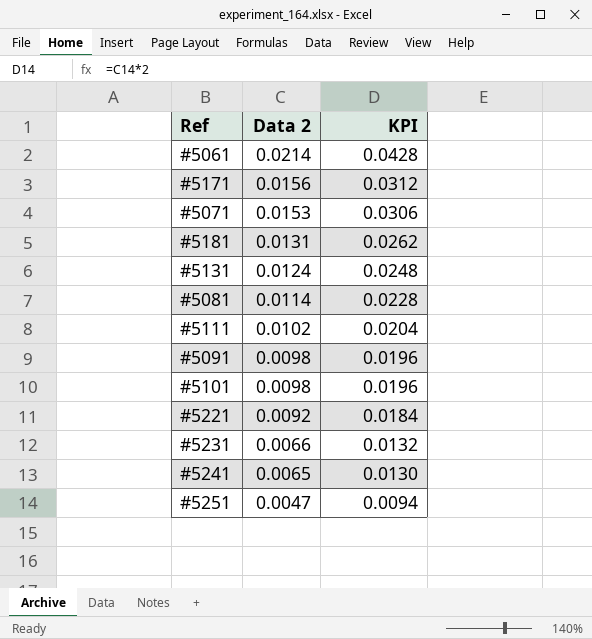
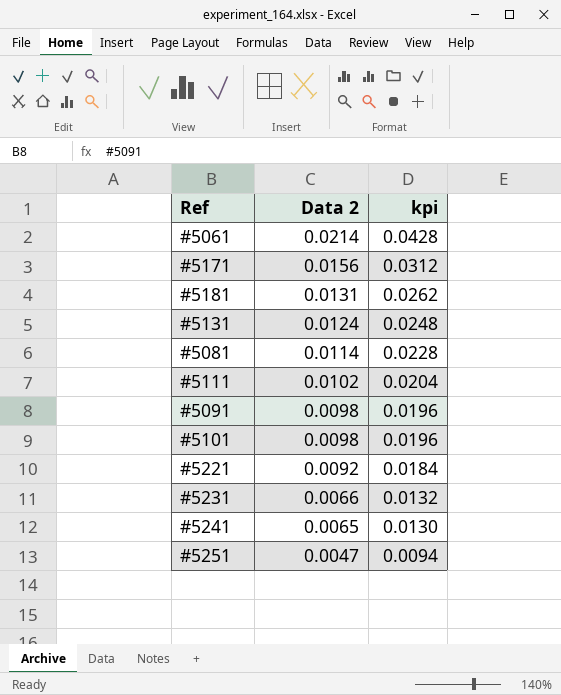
column name: KPI -> kpi
row #5071: 0.0153 | 0.0306 -> none

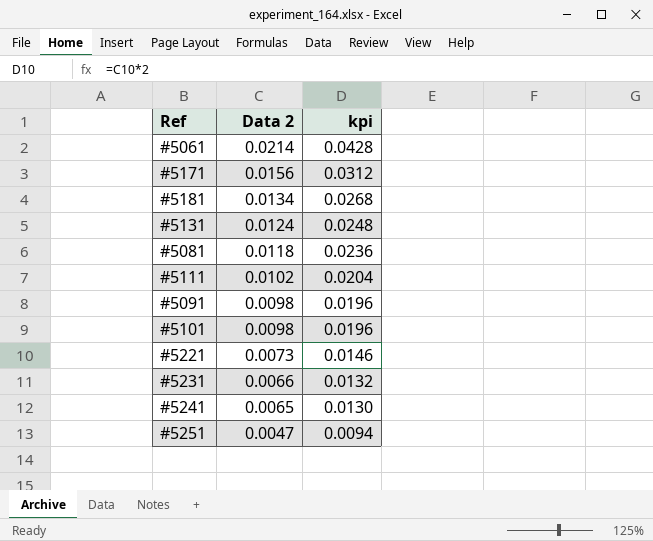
#5181 | Data 2: 0.0131 -> 0.0134
#5181 | kpi: 0.0262 -> 0.0268
#5081 | Data 2: 0.0114 -> 0.0118
#5081 | kpi: 0.0228 -> 0.0236
#5221 | Data 2: 0.0092 -> 0.0073
#5221 | kpi: 0.0184 -> 0.0146

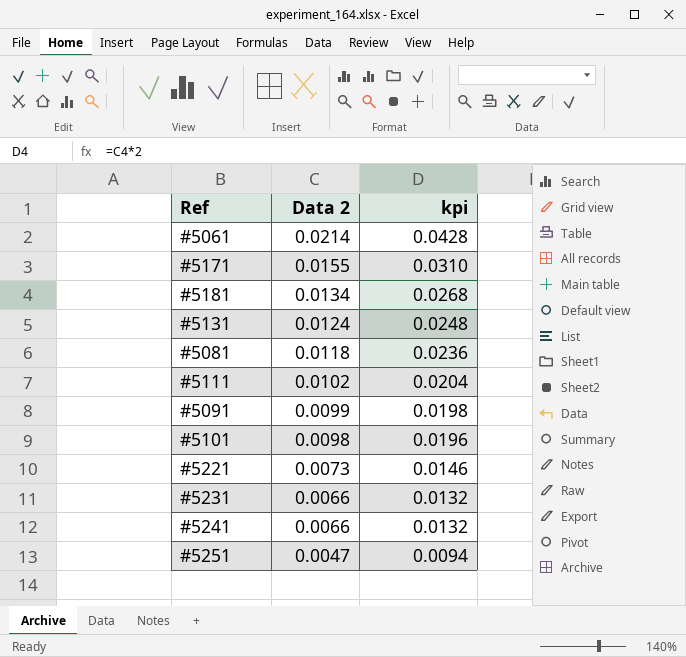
#5171 | Data 2: 0.0156 -> 0.0155
#5171 | kpi: 0.0312 -> 0.0310
#5091 | Data 2: 0.0098 -> 0.0099
#5091 | kpi: 0.0196 -> 0.0198
#5241 | Data 2: 0.0065 -> 0.0066
#5241 | kpi: 0.0130 -> 0.0132

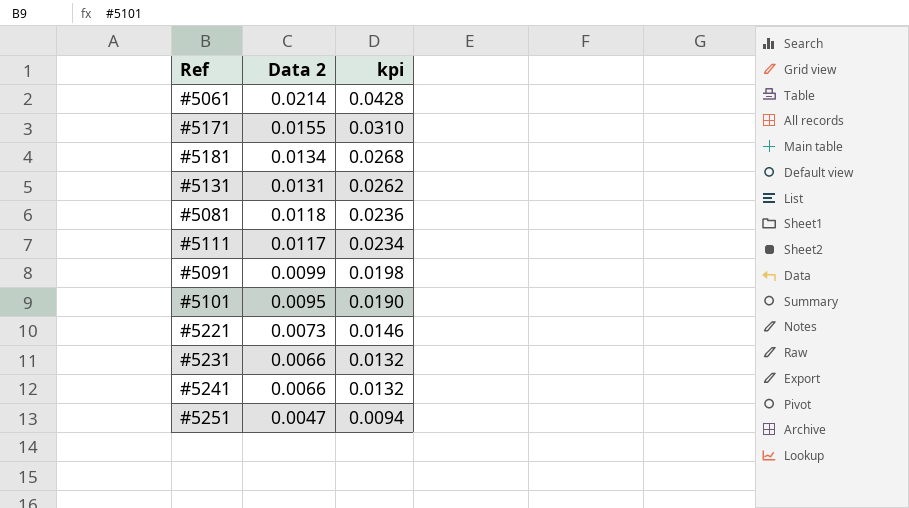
#5131 | Data 2: 0.0124 -> 0.0131
#5131 | kpi: 0.0248 -> 0.0262
#5111 | Data 2: 0.0102 -> 0.0117
#5111 | kpi: 0.0204 -> 0.0234
#5101 | Data 2: 0.0098 -> 0.0095
#5101 | kpi: 0.0196 -> 0.0190

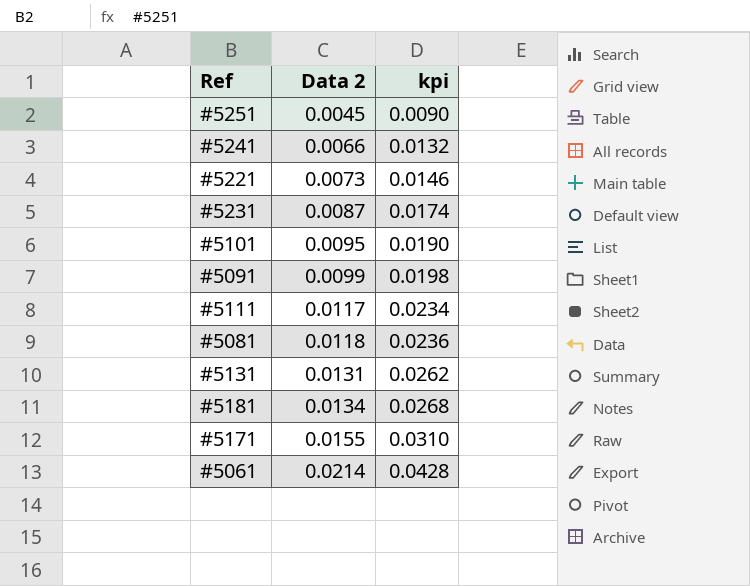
row order: Data 2 descending -> Data 2 ascending
#5251 | Data 2: 0.0047 -> 0.0045
#5251 | kpi: 0.0094 -> 0.0090
#5231 | Data 2: 0.0066 -> 0.0087
#5231 | kpi: 0.0132 -> 0.0174

